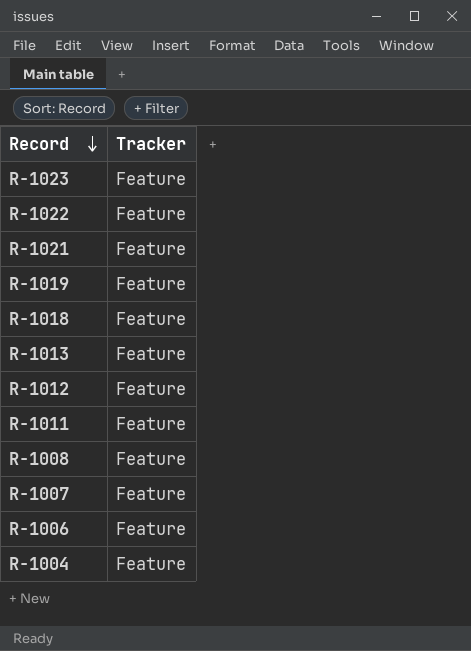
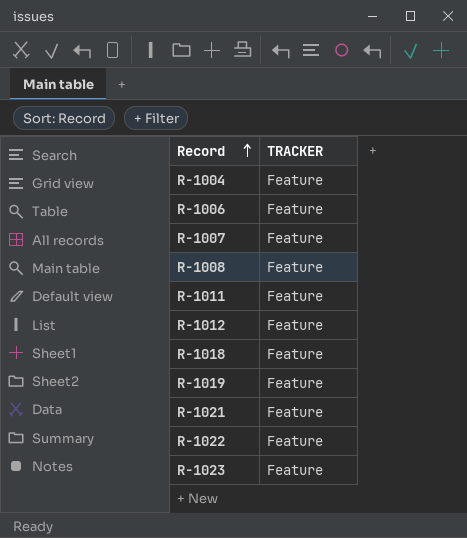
row order: Record descending -> Record ascending
column name: Tracker -> TRACKER
row R-1013: Feature -> none

